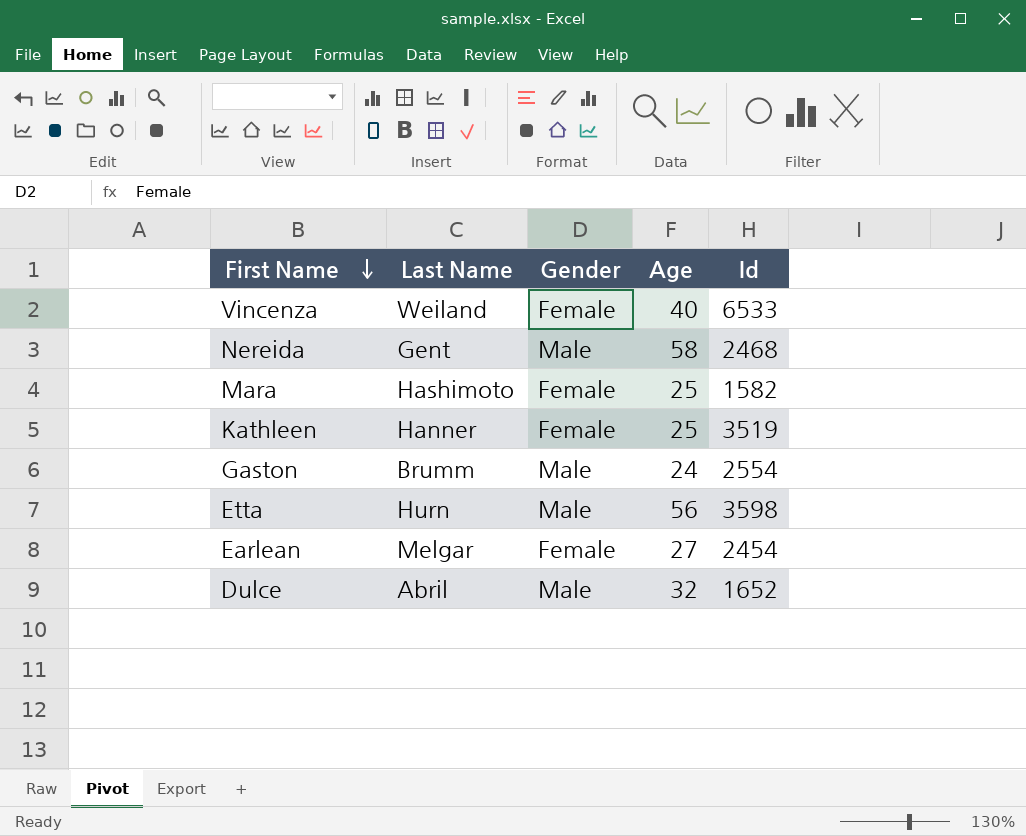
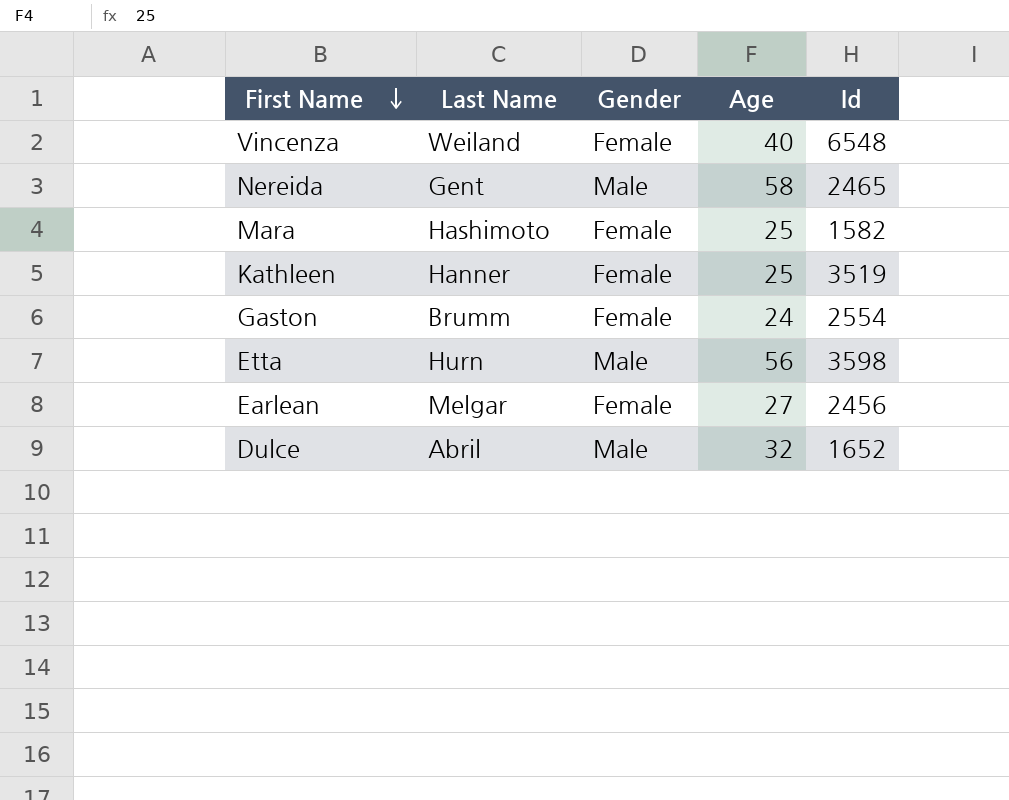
Vincenza | Id: 6533 -> 6548
Nereida | Id: 2468 -> 2465
Gaston | Gender: Male -> Female
Earlean | Id: 2454 -> 2456

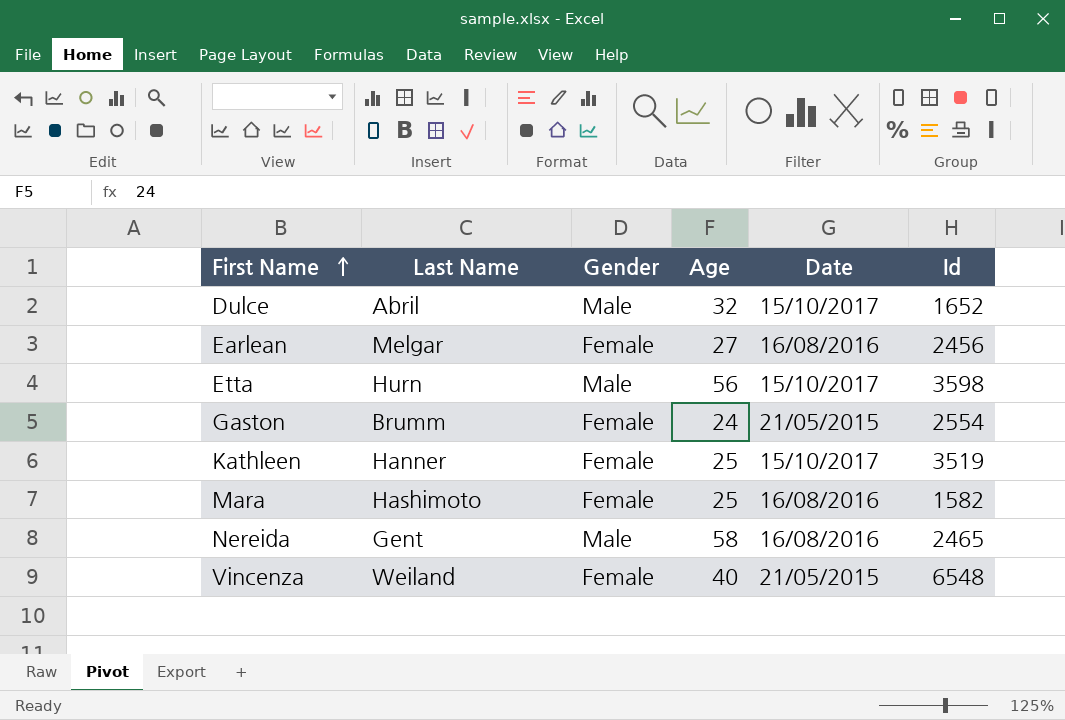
row order: First Name descending -> First Name ascending
column Date | position: none -> 5

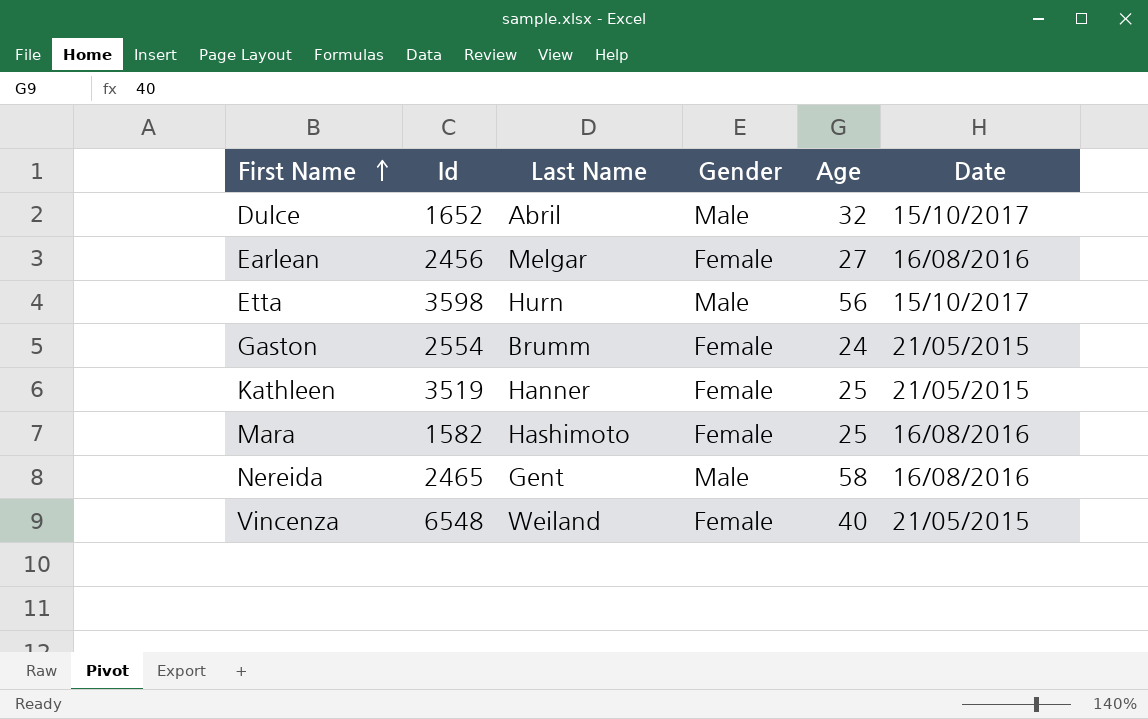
column Id | position: 6 -> 2
Kathleen | Date: 15/10/2017 -> 21/05/2015

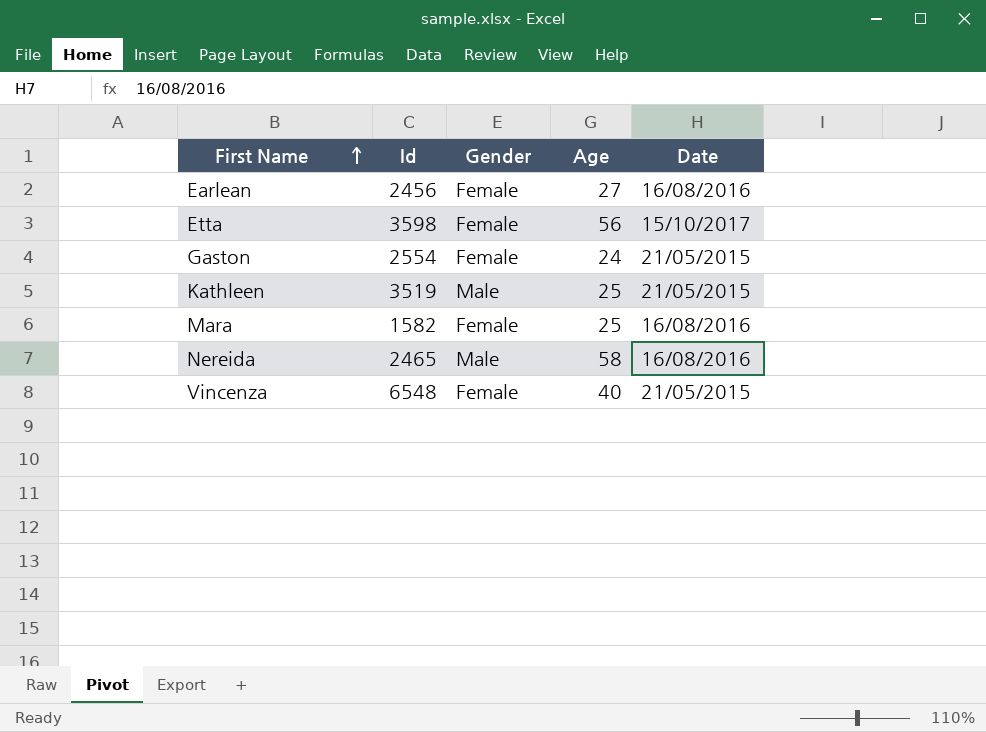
column Last Name | position: 3 -> none
row Dulce: 1652 | Abril | Male | 32 | 15/10/2017 -> none
Etta | Gender: Male -> Female
Kathleen | Gender: Female -> Male

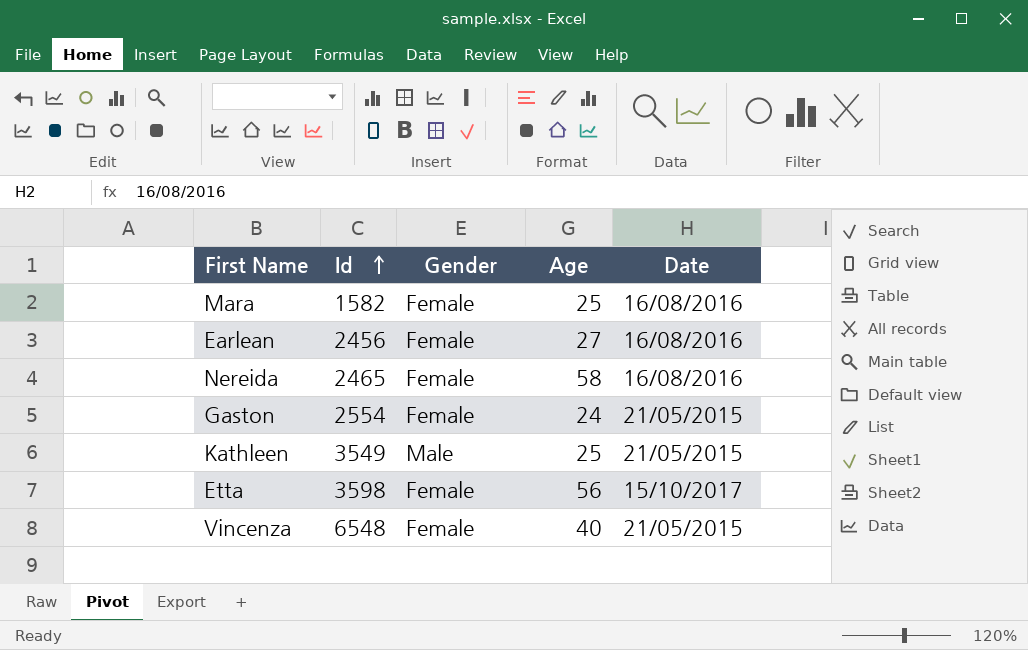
row order: First Name ascending -> Id ascending
Nereida | Gender: Male -> Female
Kathleen | Id: 3519 -> 3549

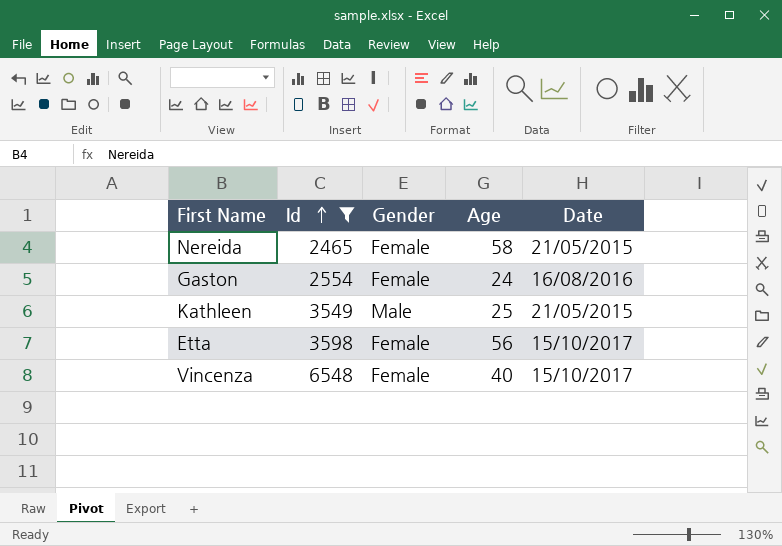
filter: none -> Id >= 2465
Nereida | Date: 16/08/2016 -> 21/05/2015
Gaston | Date: 21/05/2015 -> 16/08/2016
Vincenza | Date: 21/05/2015 -> 15/10/2017

